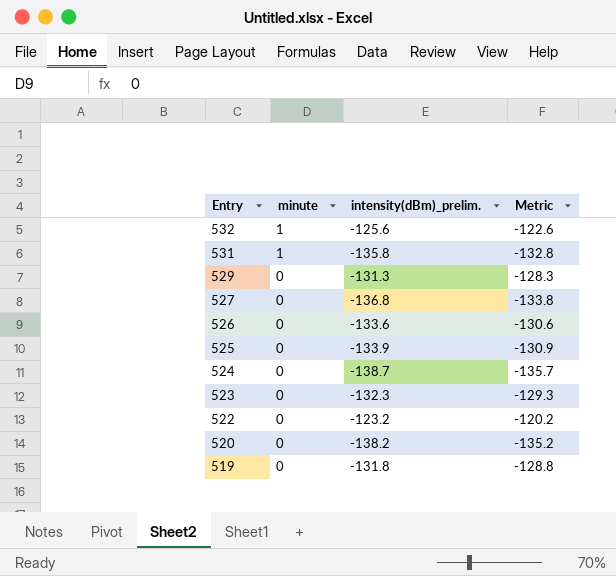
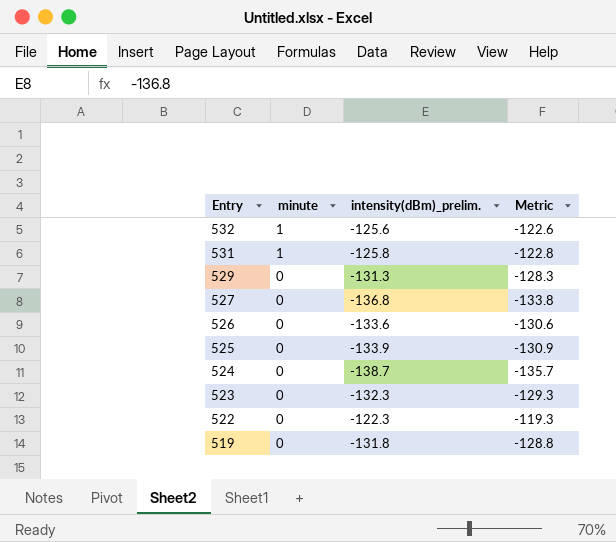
row 520: 0 | -138.2 | -135.2 -> none
531 | intensity(dBm)_prelim.: -135.8 -> -125.8
531 | Metric: -132.8 -> -122.8
522 | intensity(dBm)_prelim.: -123.2 -> -122.3
522 | Metric: -120.2 -> -119.3

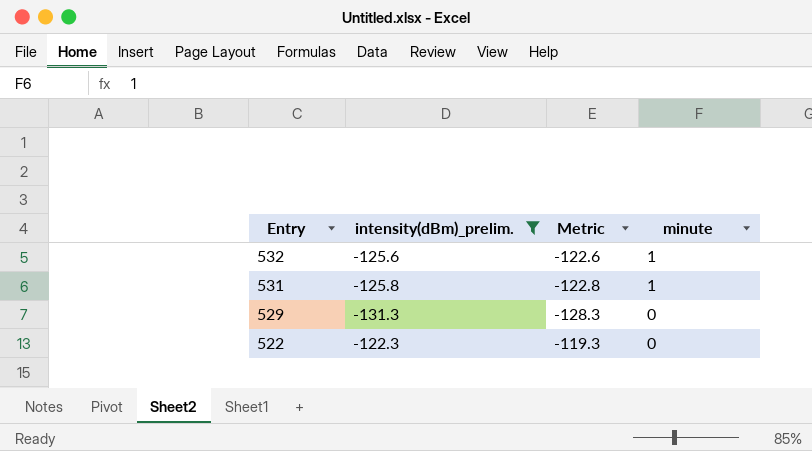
filter: none -> intensity(dBm)_prelim. >= -131.3
column minute | position: 2 -> 4

